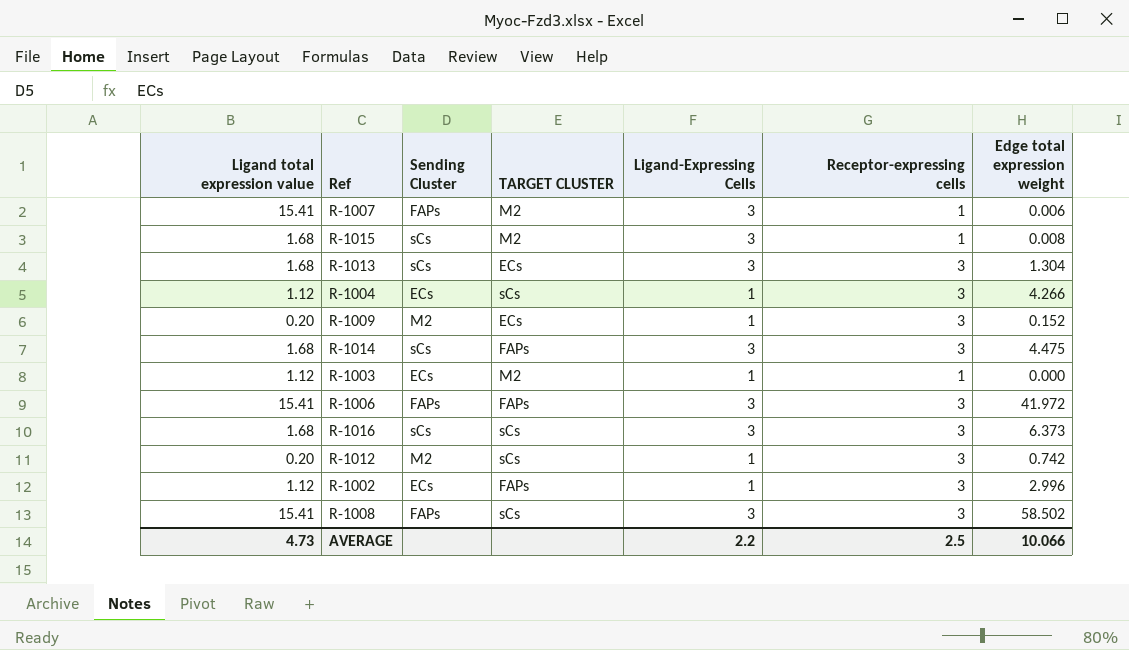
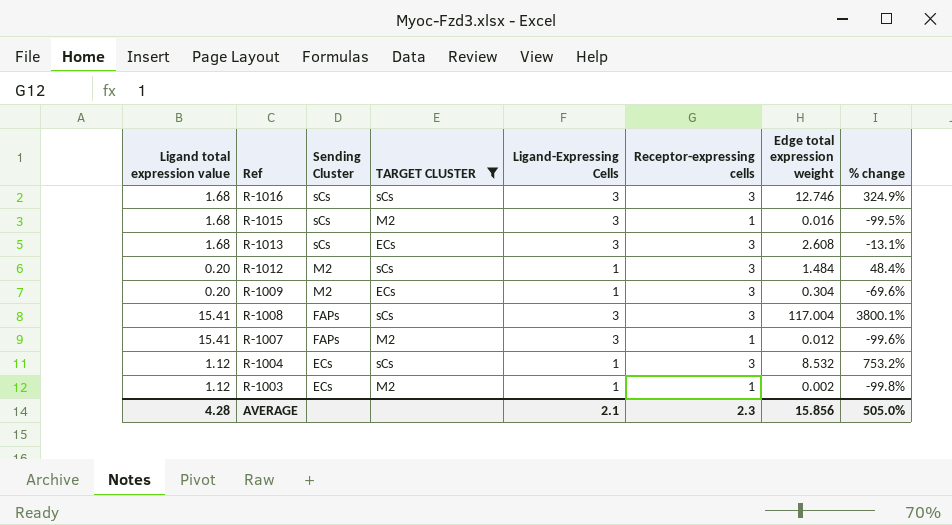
filter: none -> TARGET CLUSTER != FAPs
row order: none -> Ref descending
column % change | formula: none -> ([Edge total expression weight] - [Ligand-Expressing Cells]) / [Ligand-Expressing Cells]
R-1016 | Edge total expression weight: 6.373 -> 12.746
R-1015 | Edge total expression weight: 0.008 -> 0.016
R-1013 | Edge total expression weight: 1.304 -> 2.608
R-1012 | Edge total expression weight: 0.742 -> 1.484
R-1009 | Edge total expression weight: 0.152 -> 0.304
R-1008 | Edge total expression weight: 58.502 -> 117.004
R-1007 | Edge total expression weight: 0.006 -> 0.012
R-1004 | Edge total expression weight: 4.266 -> 8.532
R-1003 | Edge total expression weight: 0.000 -> 0.002
AVERAGE | Ligand total expression value: 4.73 -> 4.28
AVERAGE | Ligand-Expressing Cells: 2.2 -> 2.1
AVERAGE | Receptor-expressing cells: 2.5 -> 2.3
AVERAGE | Edge total expression weight: 10.066 -> 15.856

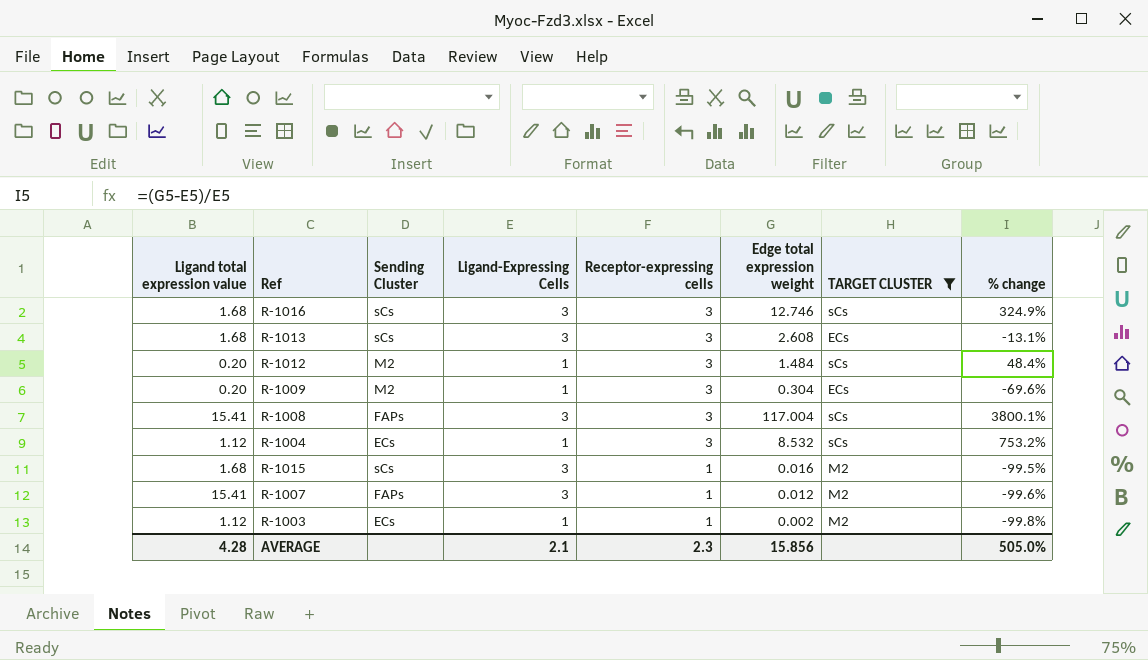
row order: Ref descending -> Receptor-expressing cells descending
column TARGET CLUSTER | position: 4 -> 7

